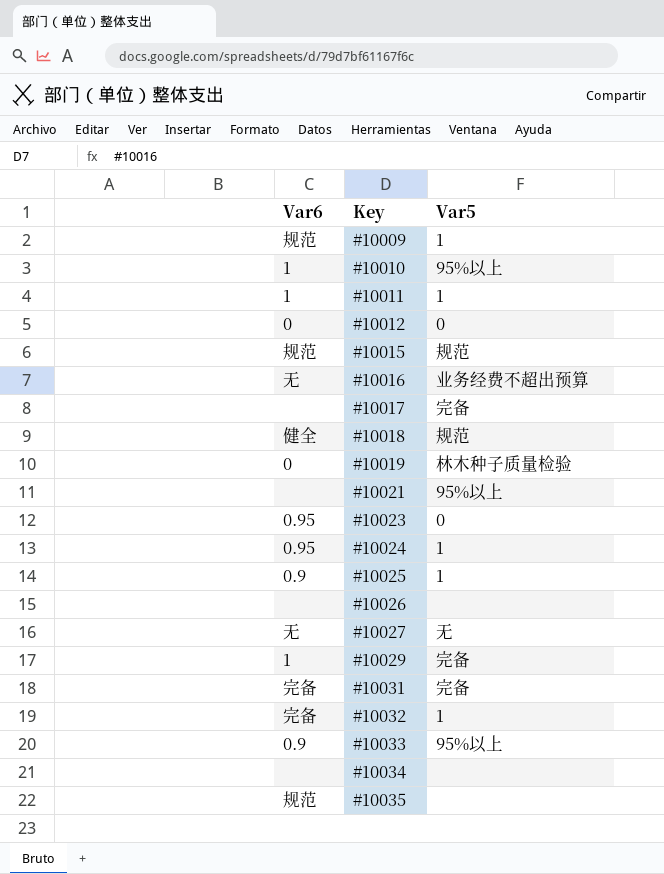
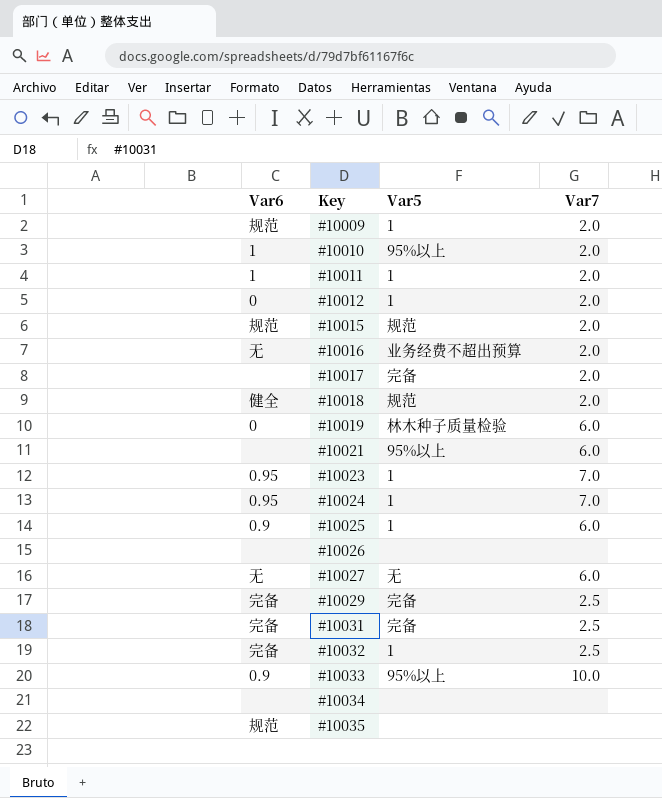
column Var7 | position: none -> 4
#10012 | Var5: 0 -> 1
#10023 | Var5: 0 -> 1
#10029 | Var6: 1 -> 完备

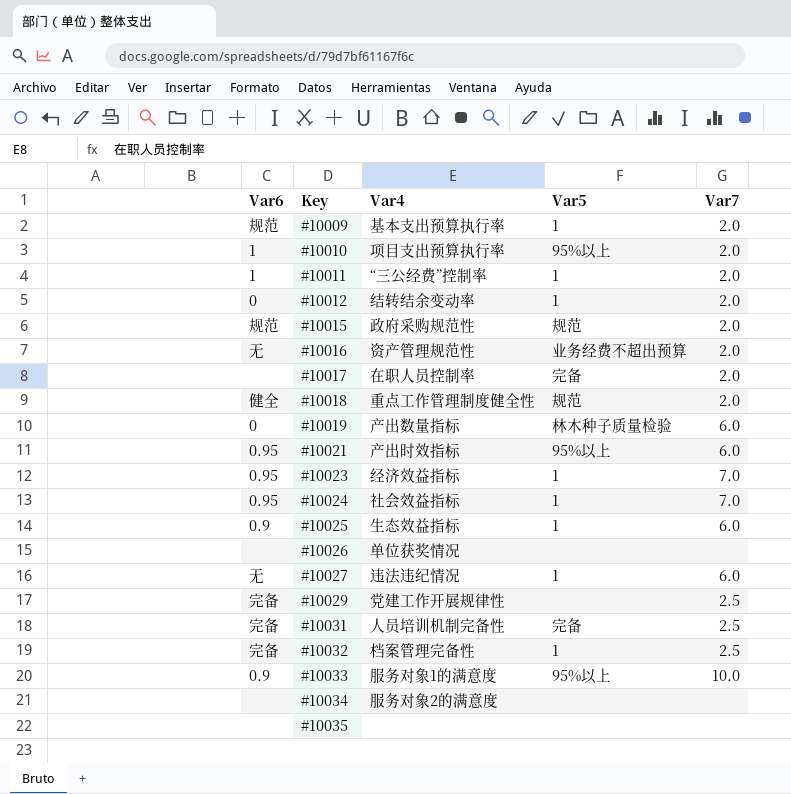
column Var4 | position: none -> 3
#10021 | Var6: none -> 0.95
#10027 | Var5: 无 -> 1
#10029 | Var5: 完备 -> none
#10035 | Var6: 规范 -> none

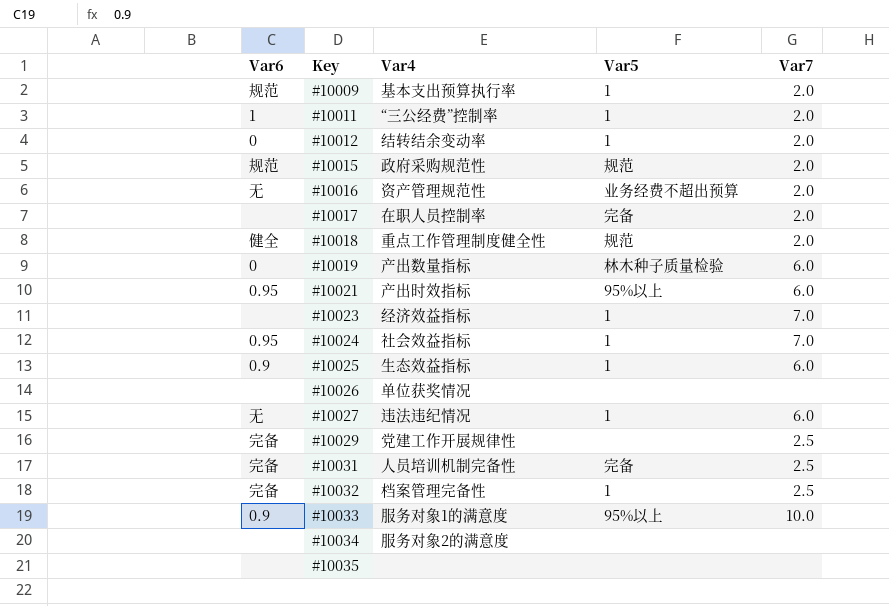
row #10010: 1 | 项目支出预算执行率 | 95%以上 | 2.0 -> none
#10023 | Var6: 0.95 -> none

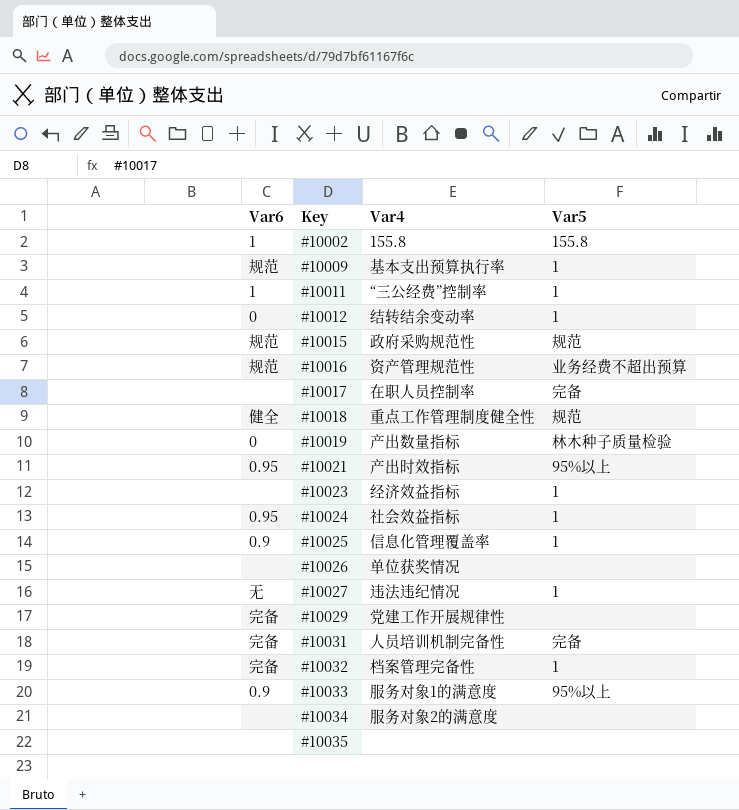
column Var7 | position: 5 -> none
row #10002: none -> 1 | 155.8 | 155.8
#10016 | Var6: 无 -> 规范
#10025 | Var4: 生态效益指标 -> 信息化管理覆盖率

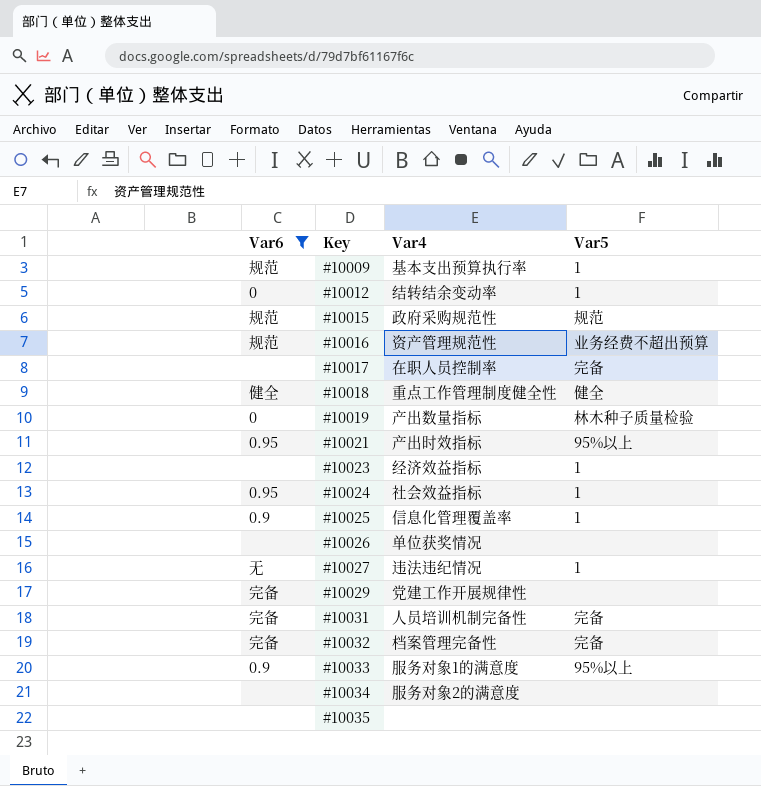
filter: none -> Var6 != 1
#10018 | Var5: 规范 -> 健全
#10032 | Var5: 1 -> 完备

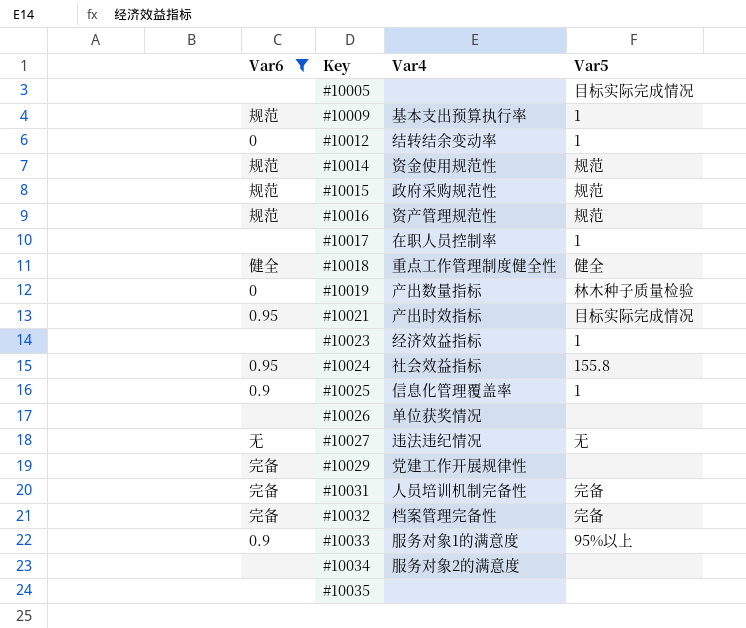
row #10005: none -> none | none | 目标实际完成情况
row #10014: none -> 规范 | 资金使用规范性 | 规范
#10016 | Var5: 业务经费不超出预算 -> 规范
#10017 | Var5: 完备 -> 1
#10021 | Var5: 95%以上 -> 目标实际完成情况
#10024 | Var5: 1 -> 155.8
#10027 | Var5: 1 -> 无

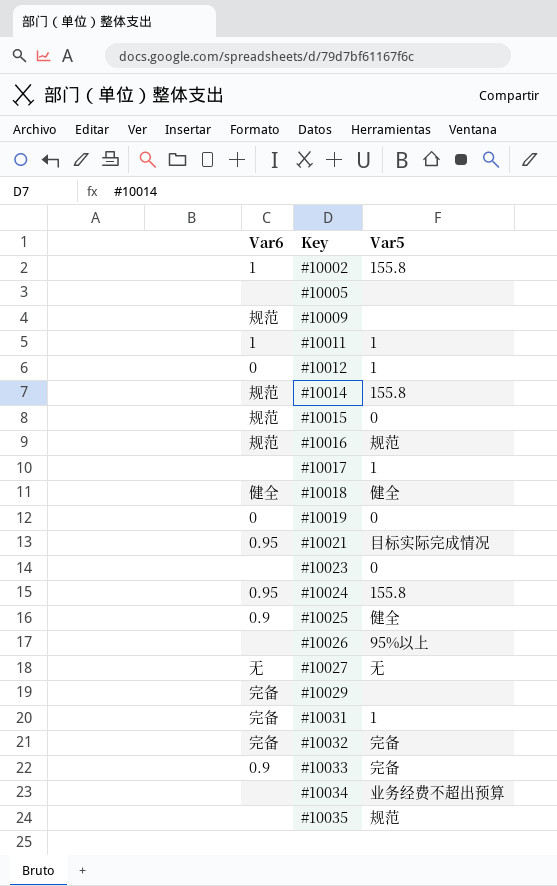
filter: Var6 != 1 -> none
column Var4 | position: 3 -> none
#10005 | Var5: 目标实际完成情况 -> none
#10009 | Var5: 1 -> none
#10014 | Var5: 规范 -> 155.8
#10015 | Var5: 规范 -> 0
#10019 | Var5: 林木种子质量检验 -> 0
#10023 | Var5: 1 -> 0
#10025 | Var5: 1 -> 健全
#10026 | Var5: none -> 95%以上
#10031 | Var5: 完备 -> 1
#10033 | Var5: 95%以上 -> 完备
#10034 | Var5: none -> 业务经费不超出预算
#10035 | Var5: none -> 规范

